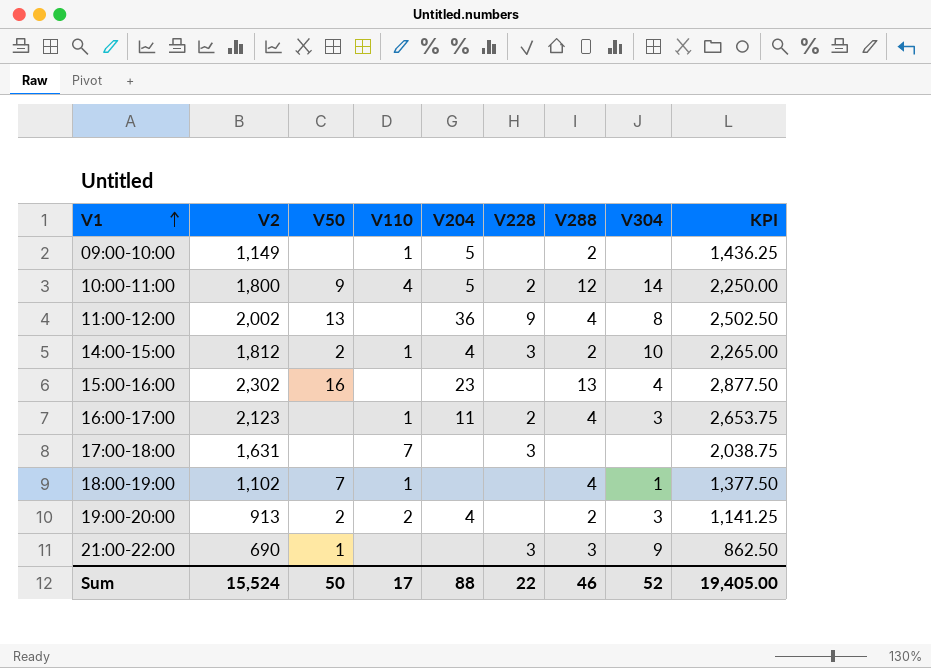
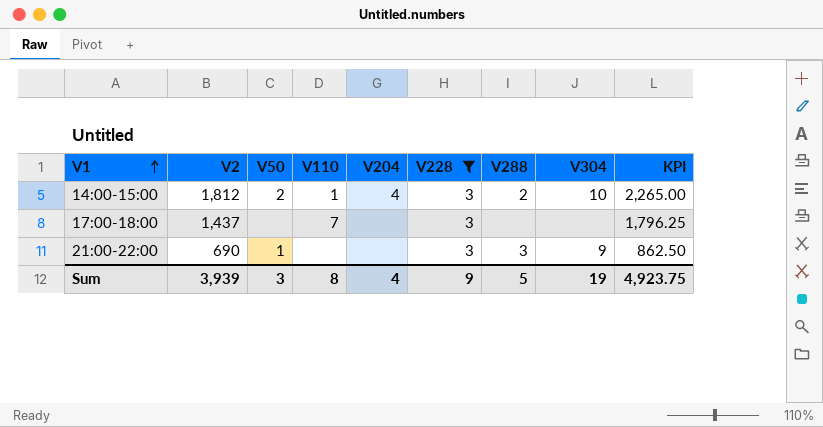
filter: none -> V228 = 3
17:00-18:00 | V2: 1,631 -> 1,437
17:00-18:00 | KPI: 2,038.75 -> 1,796.25
Sum | V2: 15,524 -> 3,939
Sum | V50: 50 -> 3
Sum | V110: 17 -> 8
Sum | V204: 88 -> 4
Sum | V228: 22 -> 9
Sum | V288: 46 -> 5
Sum | V304: 52 -> 19
Sum | KPI: 19,405.00 -> 4,923.75

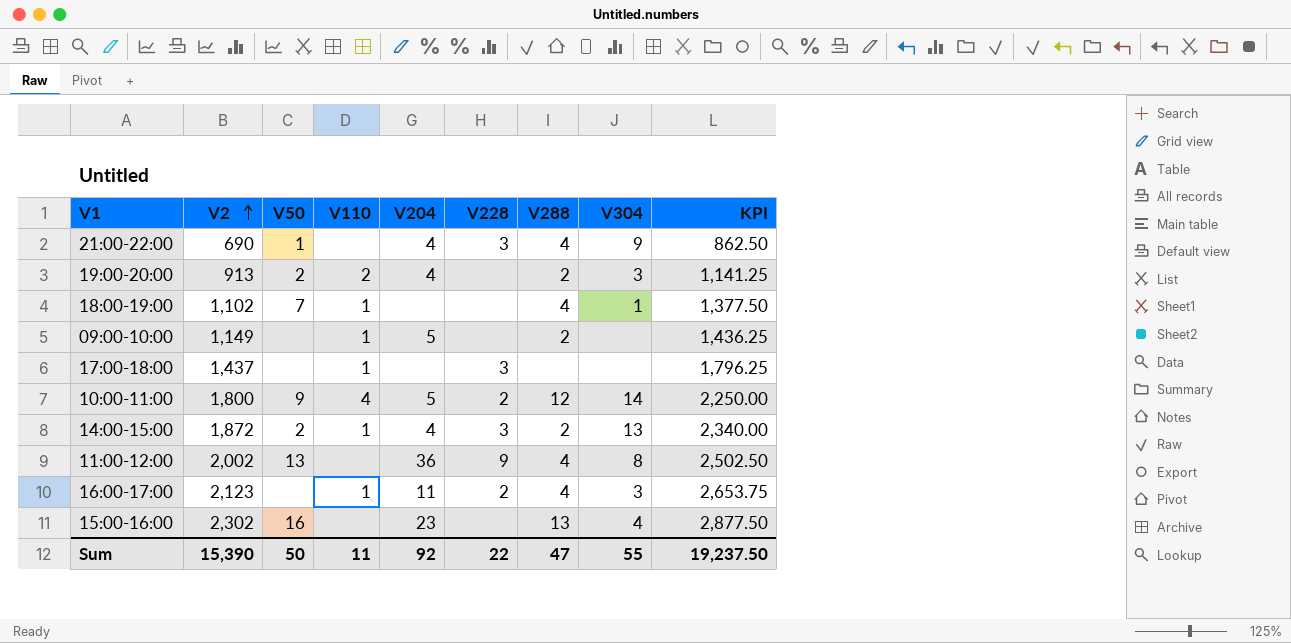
filter: V228 = 3 -> none
row order: V1 ascending -> V2 ascending
21:00-22:00 | V204: none -> 4
21:00-22:00 | V288: 3 -> 4
17:00-18:00 | V110: 7 -> 1
14:00-15:00 | V2: 1,812 -> 1,872
14:00-15:00 | V304: 10 -> 13
14:00-15:00 | KPI: 2,265.00 -> 2,340.00
Sum | V2: 3,939 -> 15,390
Sum | V50: 3 -> 50
Sum | V110: 8 -> 11
Sum | V204: 4 -> 92
Sum | V228: 9 -> 22
Sum | V288: 5 -> 47
Sum | V304: 19 -> 55
Sum | KPI: 4,923.75 -> 19,237.50

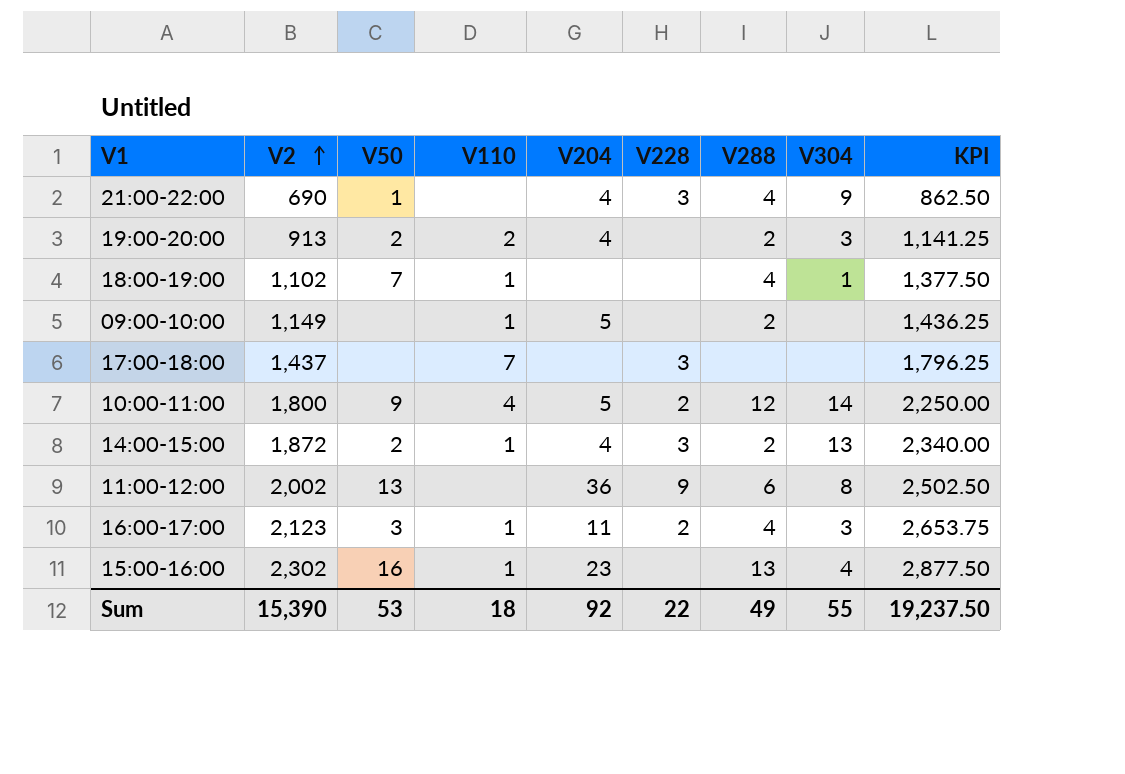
17:00-18:00 | V110: 1 -> 7
11:00-12:00 | V288: 4 -> 6
16:00-17:00 | V50: none -> 3
15:00-16:00 | V110: none -> 1
Sum | V50: 50 -> 53
Sum | V110: 11 -> 18
Sum | V288: 47 -> 49

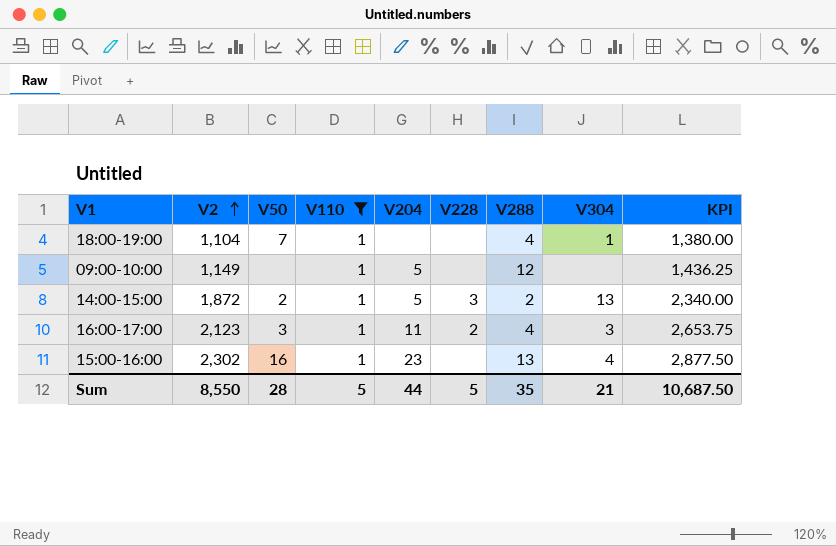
filter: none -> V110 = 1
18:00-19:00 | V2: 1,102 -> 1,104
18:00-19:00 | KPI: 1,377.50 -> 1,380.00
09:00-10:00 | V288: 2 -> 12
14:00-15:00 | V204: 4 -> 5
Sum | V2: 15,390 -> 8,550
Sum | V50: 53 -> 28
Sum | V110: 18 -> 5
Sum | V204: 92 -> 44
Sum | V228: 22 -> 5
Sum | V288: 49 -> 35
Sum | V304: 55 -> 21
Sum | KPI: 19,237.50 -> 10,687.50

